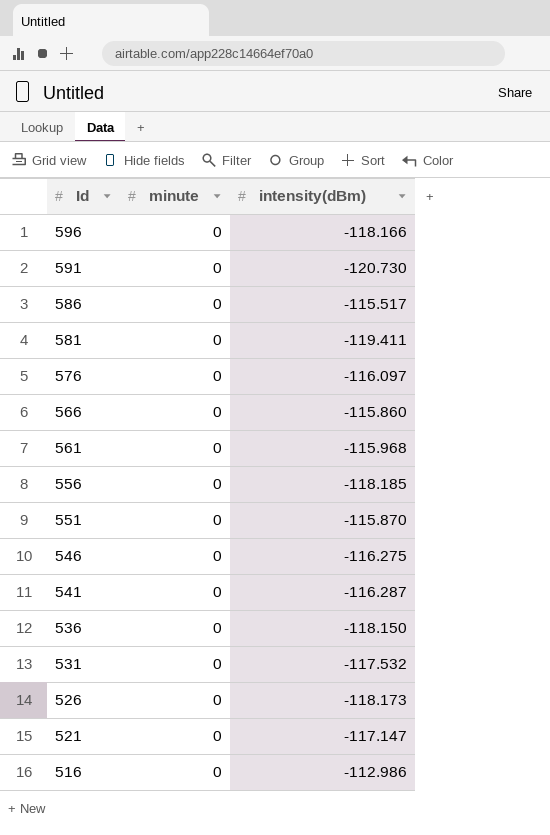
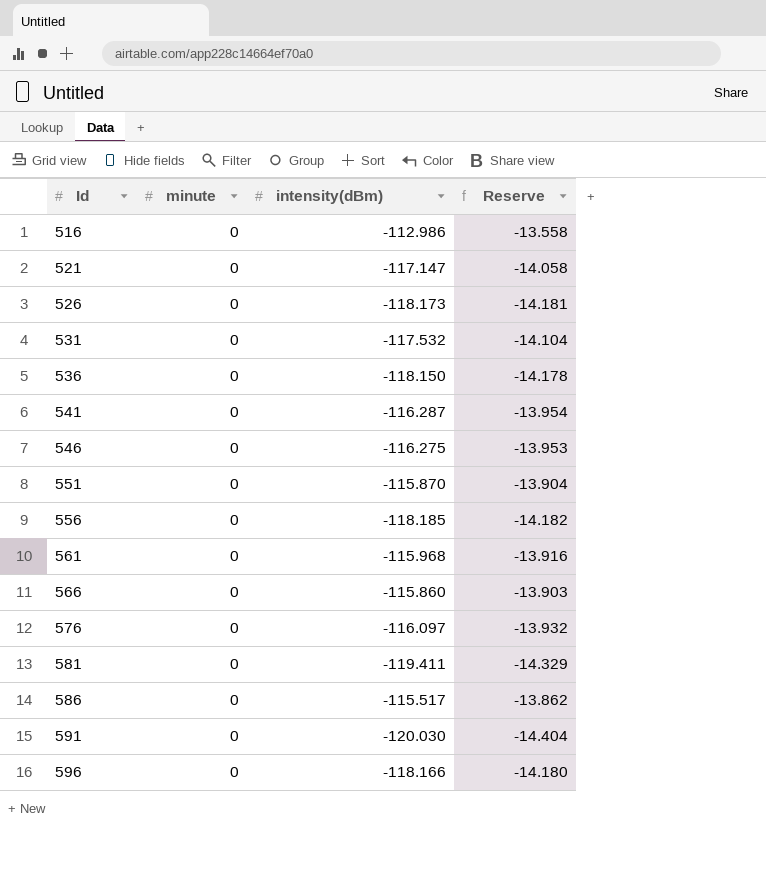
row order: Id descending -> Id ascending
column Reserve | formula: none -> [intensity(dBm)] * 0.12
591 | intensity(dBm): -120.730 -> -120.030

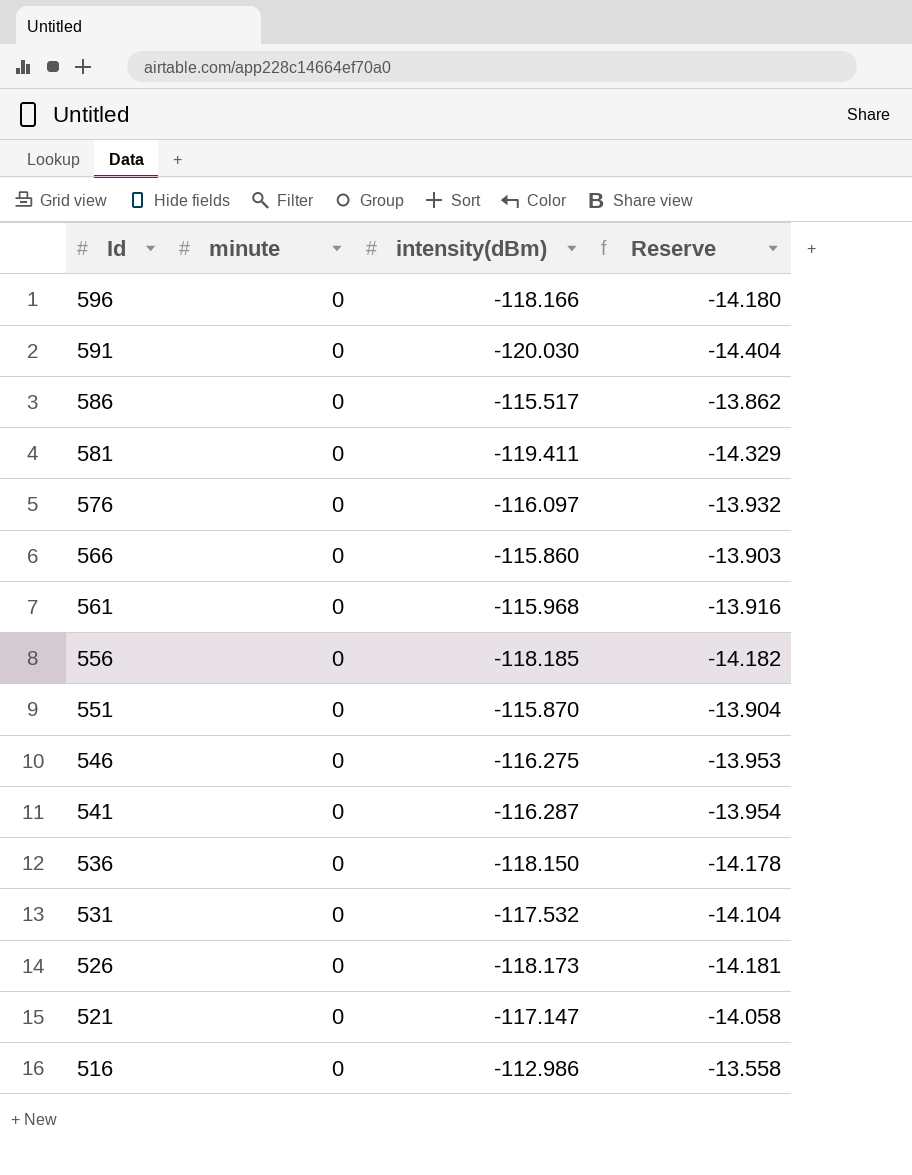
row order: Id ascending -> Id descending

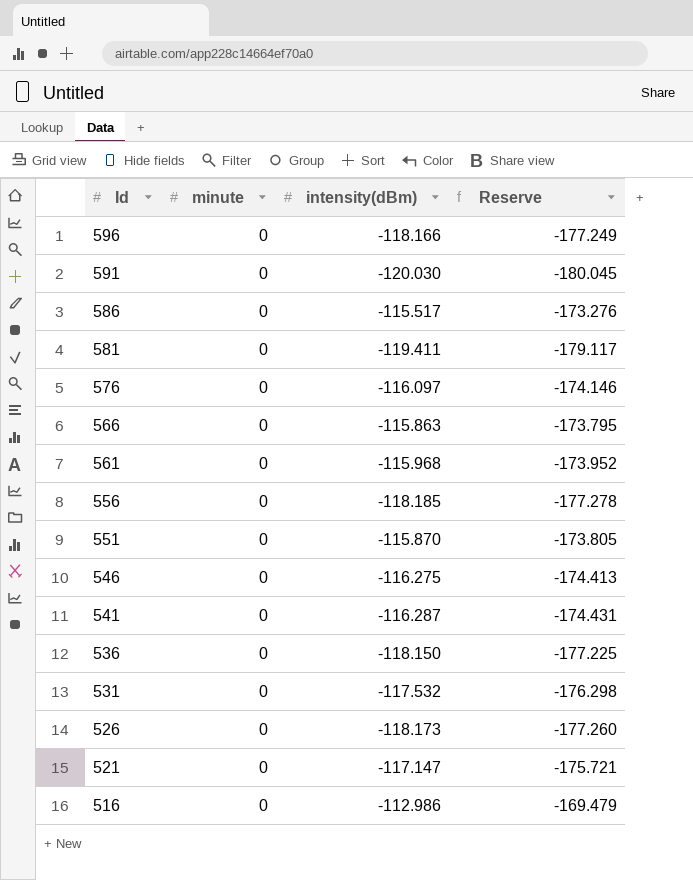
column Reserve | formula: [intensity(dBm)] * 0.12 -> [intensity(dBm)] * 1.5
566 | intensity(dBm): -115.860 -> -115.863

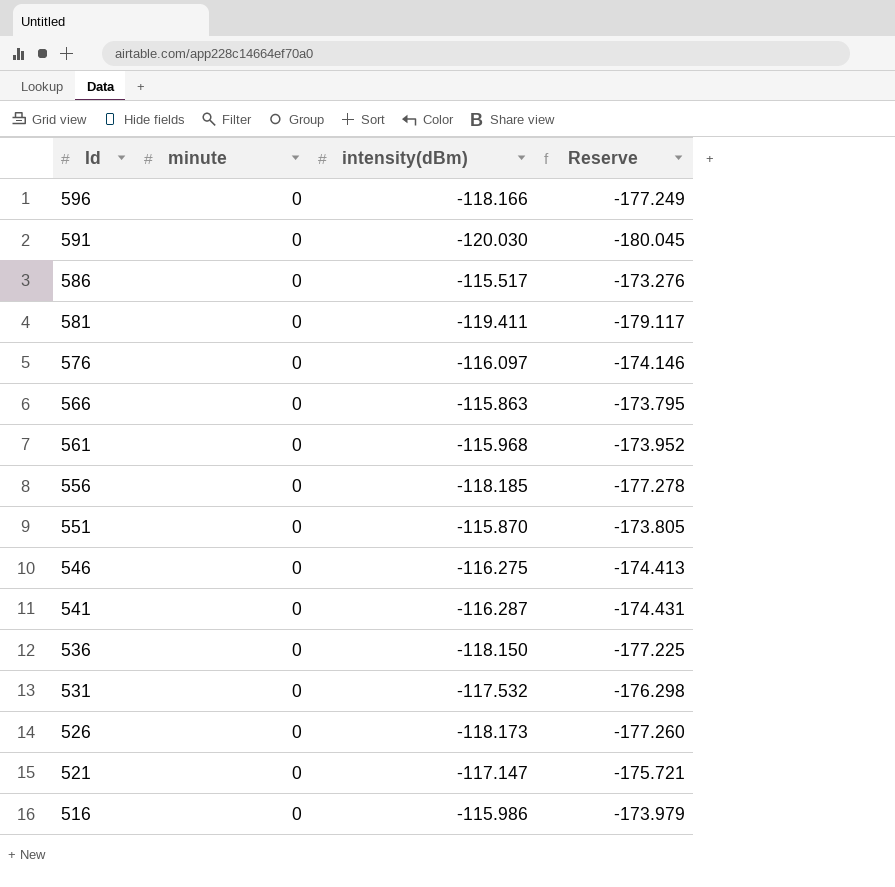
516 | intensity(dBm): -112.986 -> -115.986
516 | Reserve: -169.479 -> -173.979

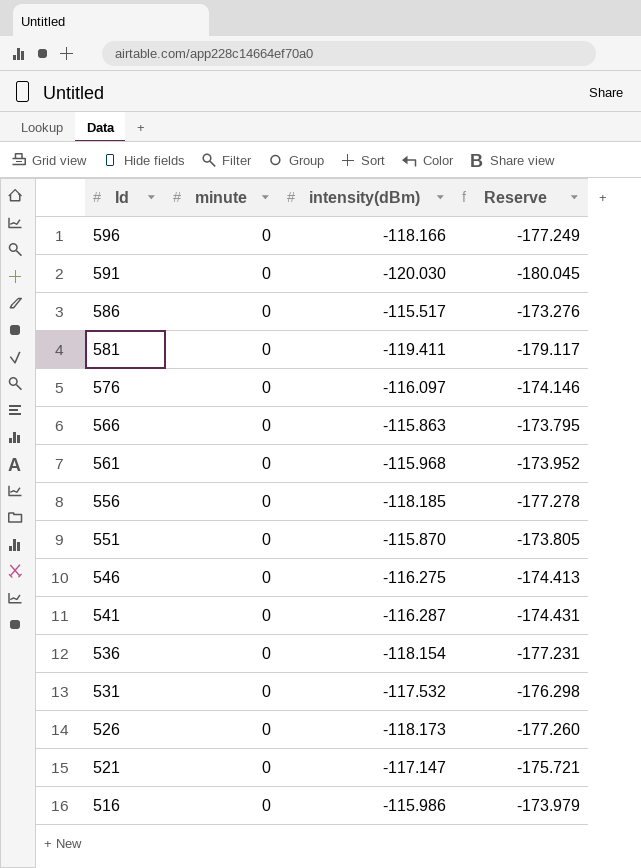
536 | intensity(dBm): -118.150 -> -118.154
536 | Reserve: -177.225 -> -177.231

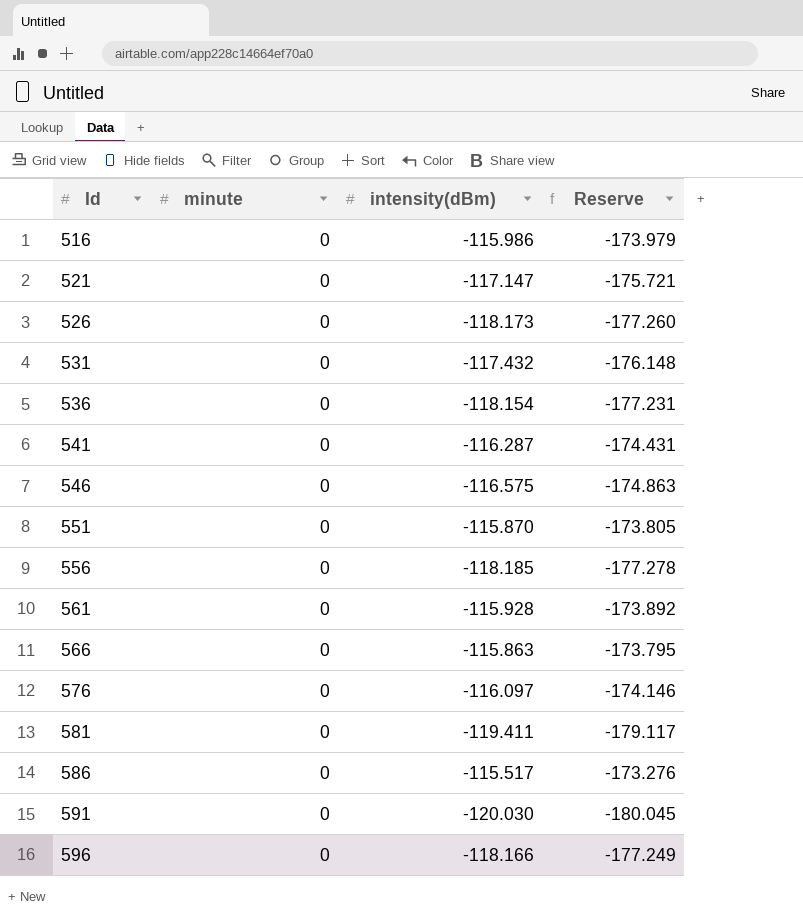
row order: Id descending -> Id ascending
531 | intensity(dBm): -117.532 -> -117.432
531 | Reserve: -176.298 -> -176.148
546 | intensity(dBm): -116.275 -> -116.575
546 | Reserve: -174.413 -> -174.863
561 | intensity(dBm): -115.968 -> -115.928
561 | Reserve: -173.952 -> -173.892

